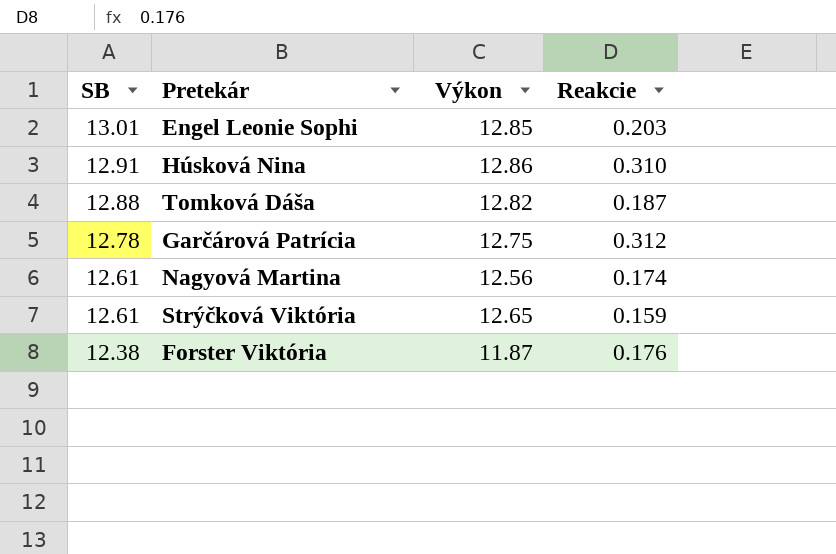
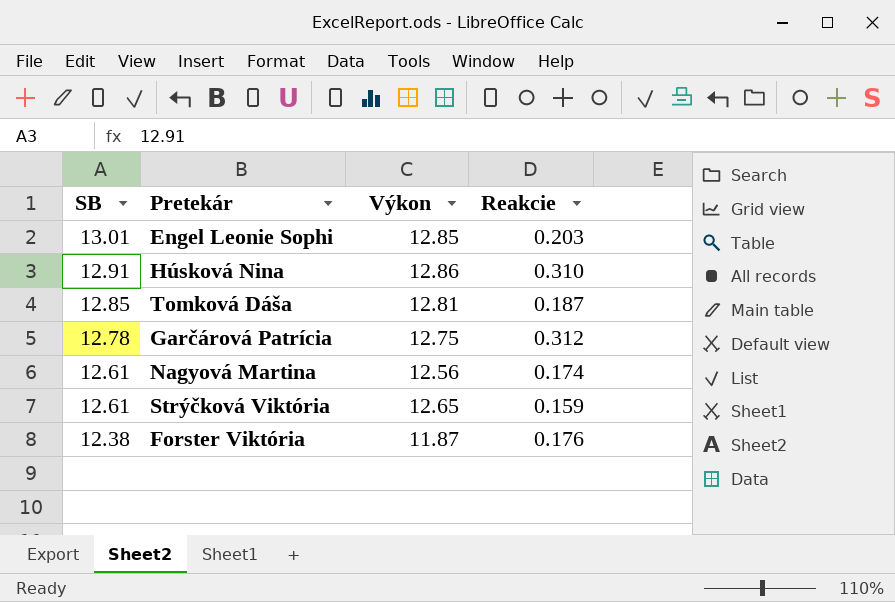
Tomková Dáša | SB: 12.88 -> 12.85
Tomková Dáša | Výkon: 12.82 -> 12.81

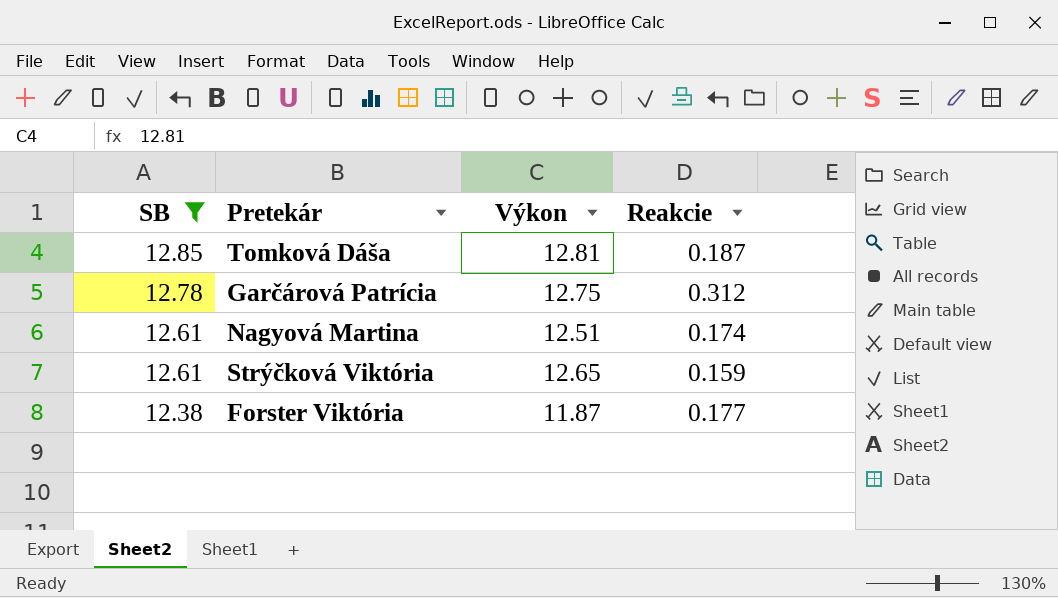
filter: none -> SB <= 12.85
Nagyová Martina | Výkon: 12.56 -> 12.51
Forster Viktória | Reakcie: 0.176 -> 0.177

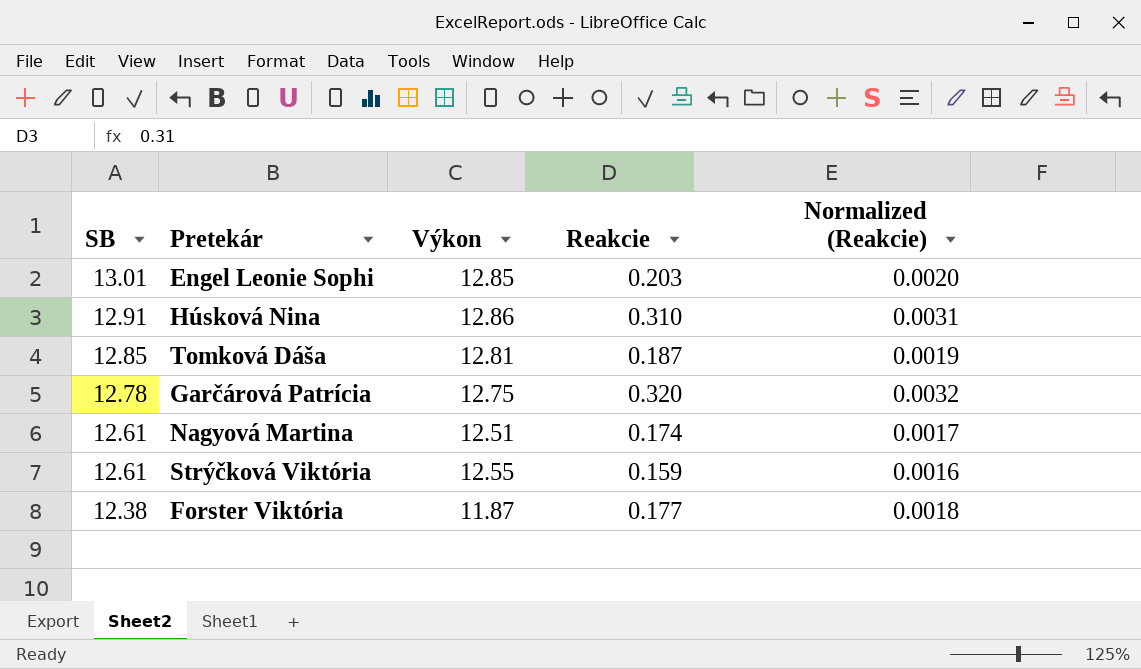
filter: SB <= 12.85 -> none
column Normalized (Reakcie) | formula: none -> [Reakcie] * 0.01
Garčárová Patrícia | Reakcie: 0.312 -> 0.320
Strýčková Viktória | Výkon: 12.65 -> 12.55

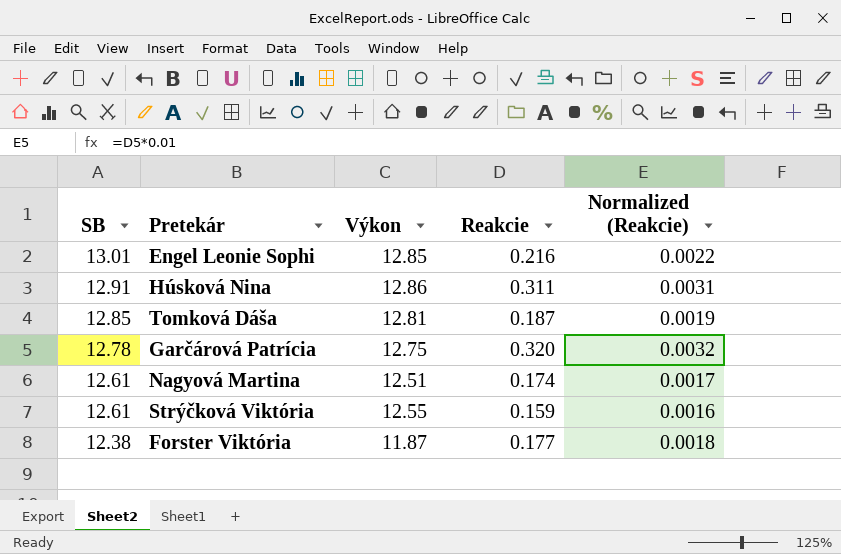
Engel Leonie Sophi | Reakcie: 0.203 -> 0.216
Engel Leonie Sophi | Normalized (Reakcie): 0.0020 -> 0.0022
Húsková Nina | Reakcie: 0.310 -> 0.311

